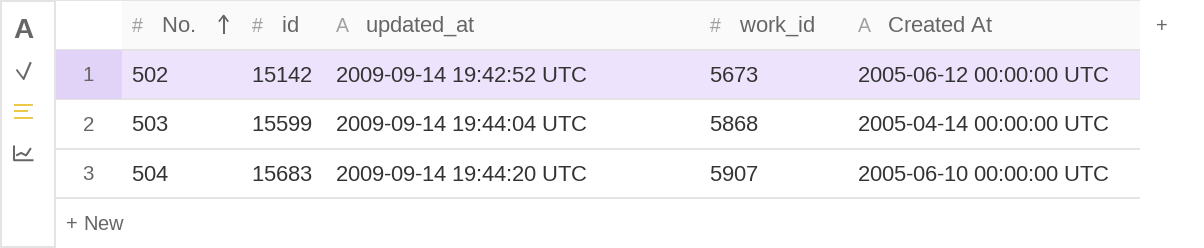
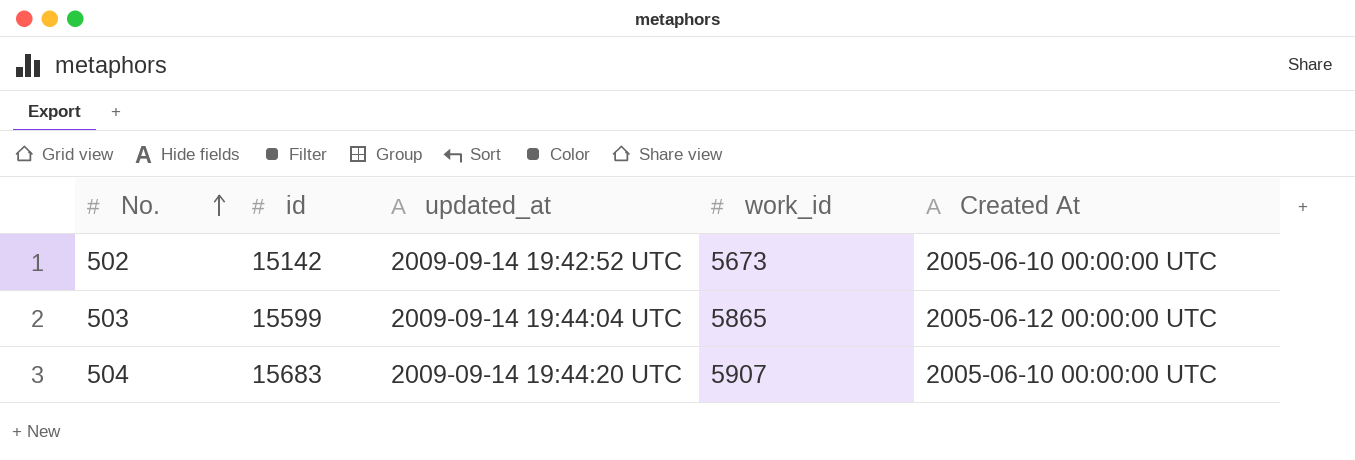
502 | Created At: 2005-06-12 00:00:00 UTC -> 2005-06-10 00:00:00 UTC
503 | work_id: 5868 -> 5865
503 | Created At: 2005-04-14 00:00:00 UTC -> 2005-06-12 00:00:00 UTC

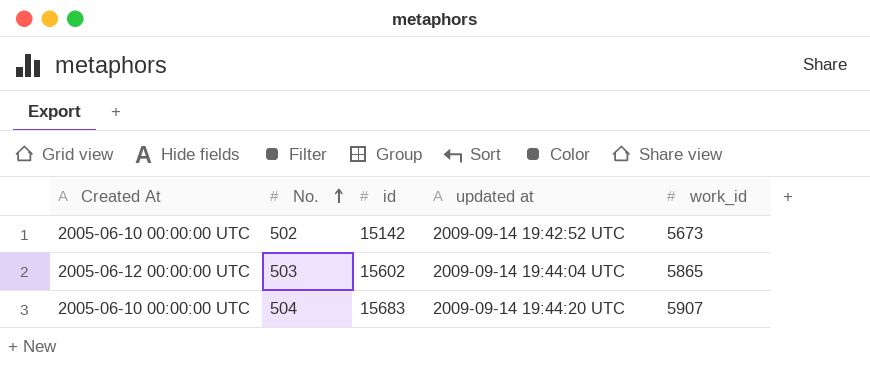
column Created At | position: 5 -> 1
column name: updated_at -> updated at
503 | id: 15599 -> 15602

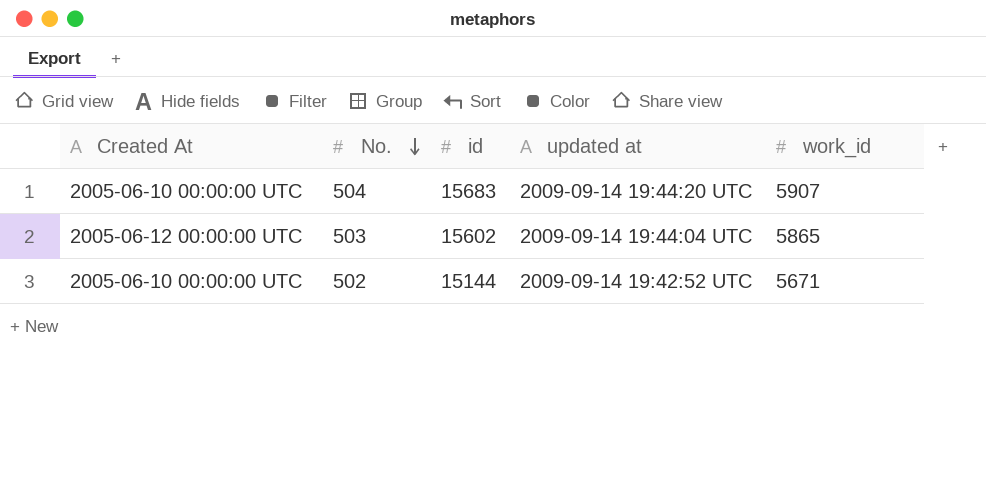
row order: No. ascending -> No. descending
502 | id: 15142 -> 15144
502 | work_id: 5673 -> 5671

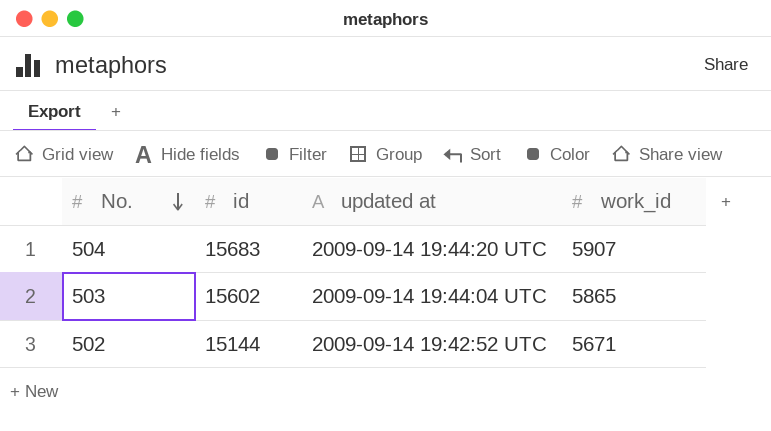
column Created At | position: 1 -> none

